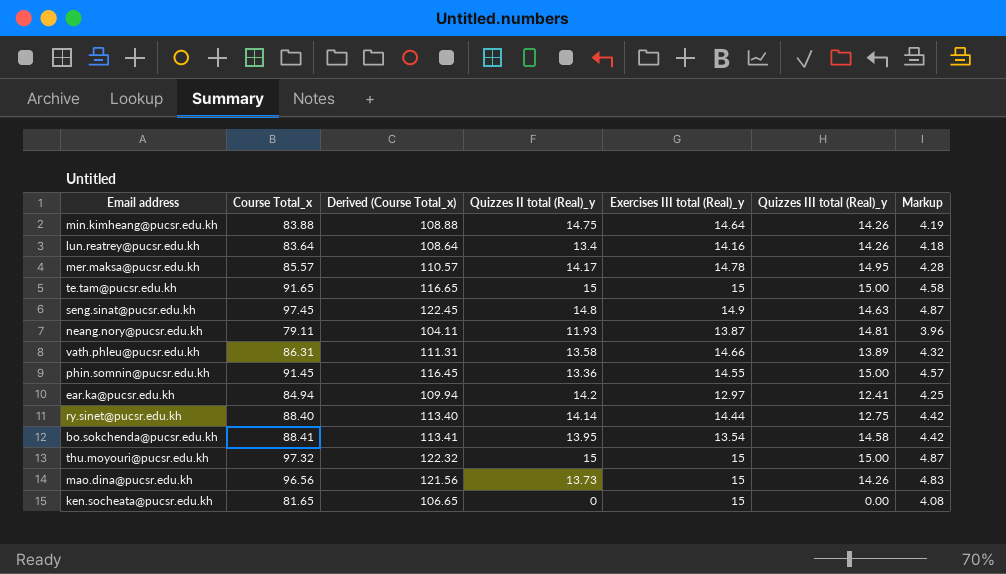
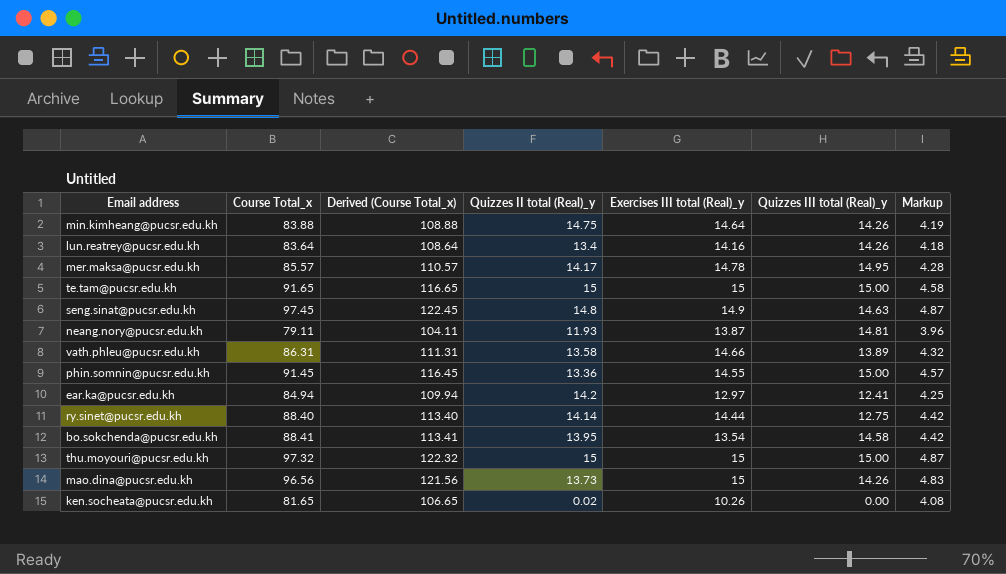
ken.socheata@pucsr.edu.kh | Quizzes II total (Real)_y: 0 -> 0.02
ken.socheata@pucsr.edu.kh | Exercises III total (Real)_y: 15 -> 10.26

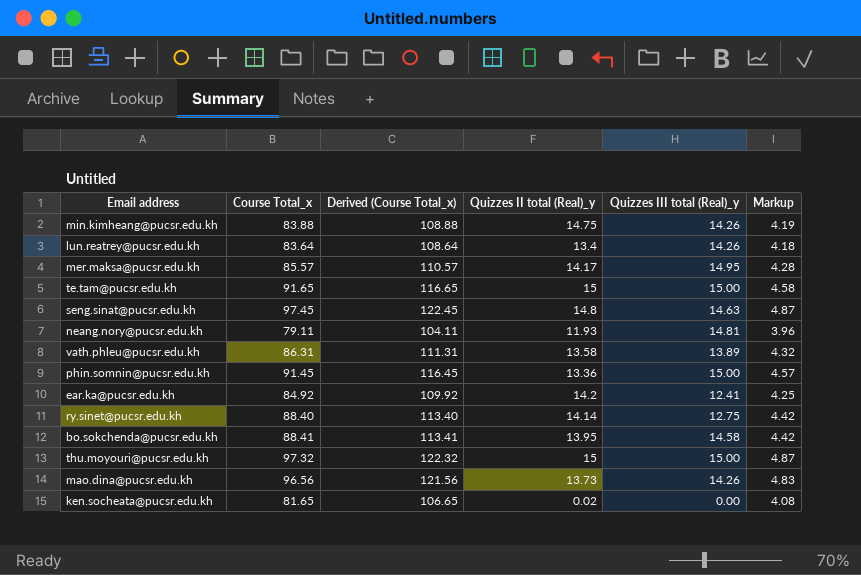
column Exercises III total (Real)_y | position: 5 -> none
ear.ka@pucsr.edu.kh | Course Total_x: 84.94 -> 84.92
ear.ka@pucsr.edu.kh | Derived (Course Total_x): 109.94 -> 109.92

